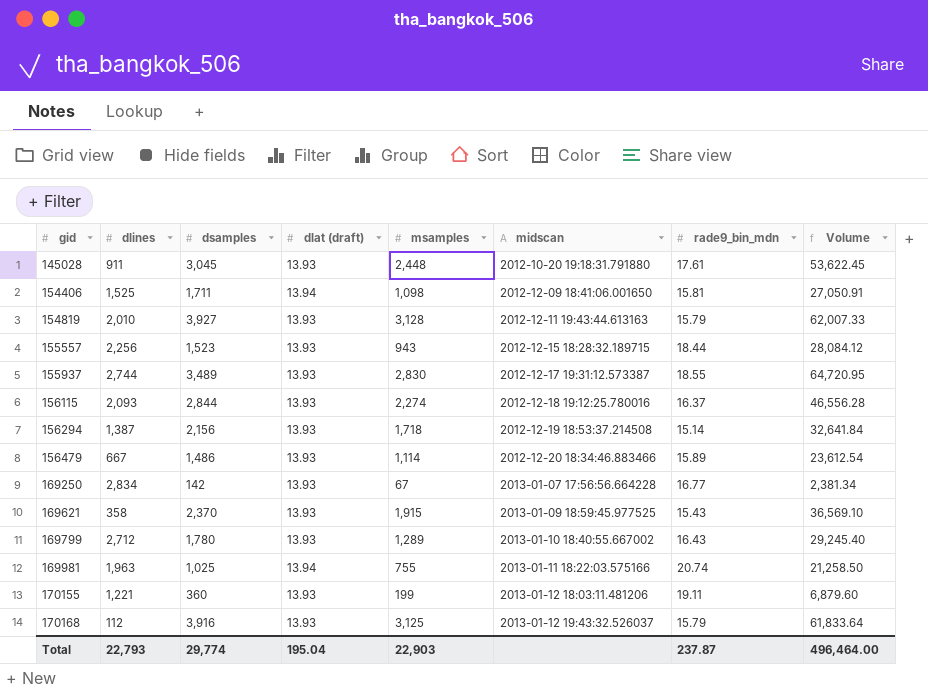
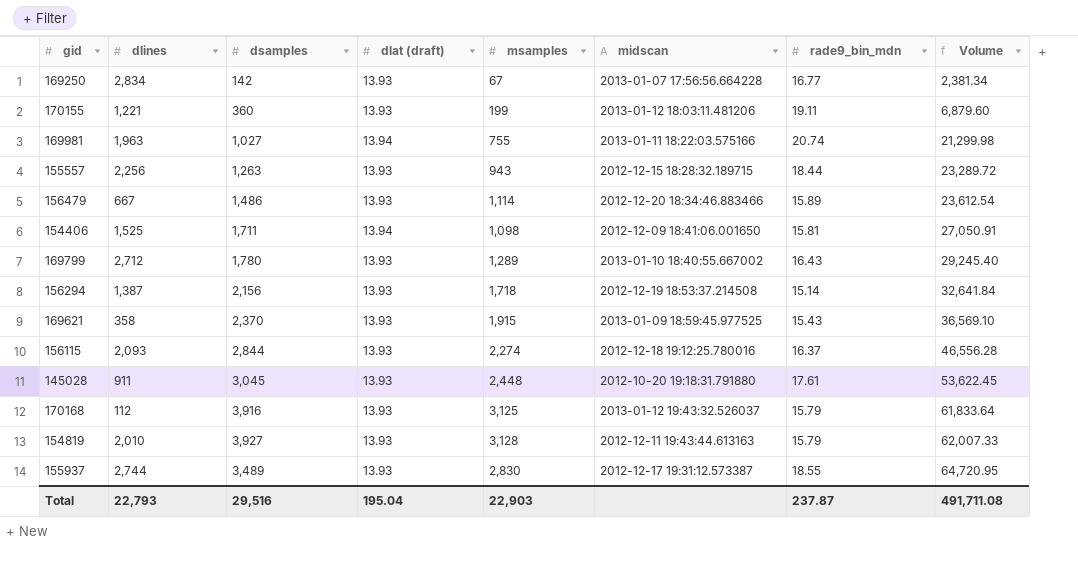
row order: gid ascending -> Volume ascending
169981 | dsamples: 1,025 -> 1,027
169981 | Volume: 21,258.50 -> 21,299.98
155557 | dsamples: 1,523 -> 1,263
155557 | Volume: 28,084.12 -> 23,289.72
Total | dsamples: 29,774 -> 29,516
Total | Volume: 496,464.00 -> 491,711.08

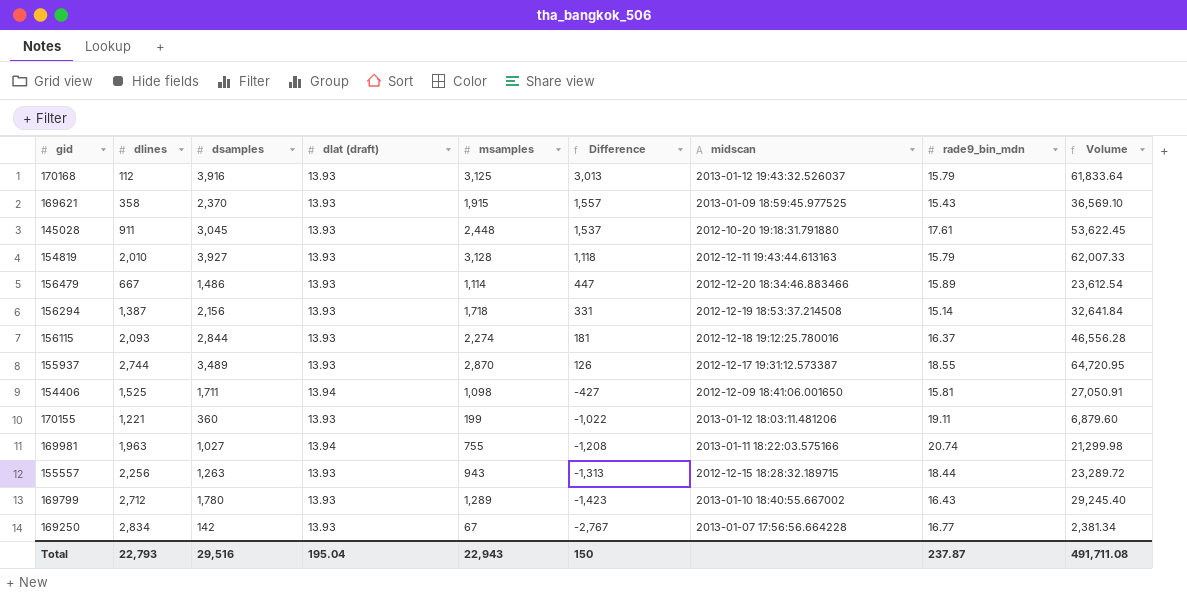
row order: Volume ascending -> Difference descending
column Difference | formula: none -> [msamples] - [dlines]
155937 | msamples: 2,830 -> 2,870
Total | msamples: 22,903 -> 22,943

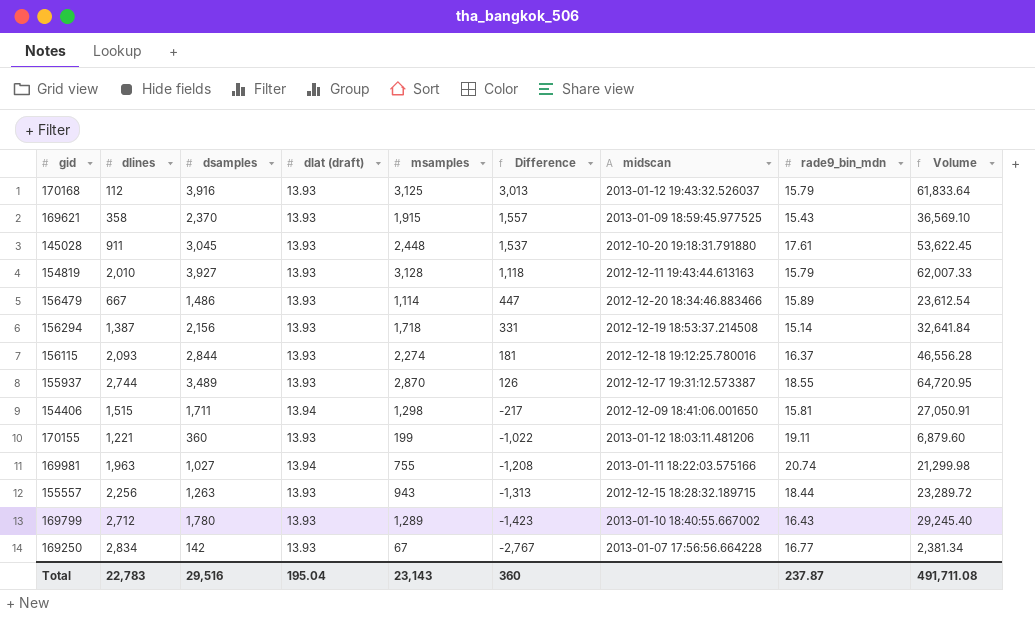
154406 | dlines: 1,525 -> 1,515
154406 | msamples: 1,098 -> 1,298
154406 | Difference: -427 -> -217
Total | dlines: 22,793 -> 22,783
Total | msamples: 22,943 -> 23,143
Total | Difference: 150 -> 360

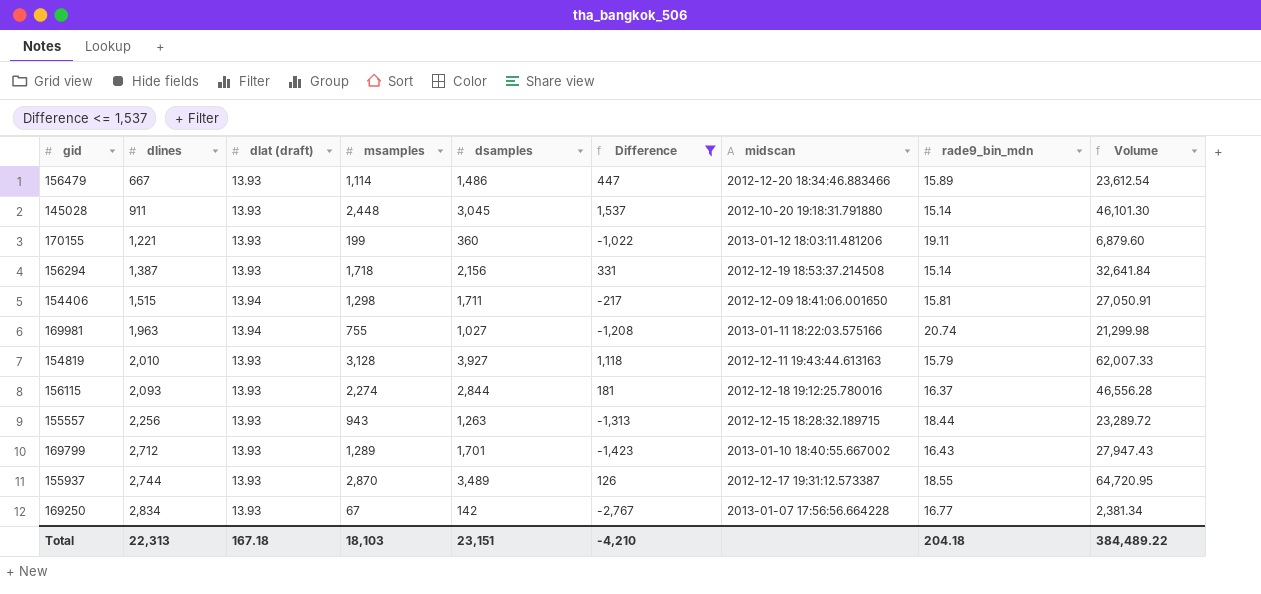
filter: none -> Difference <= 1,537
row order: Difference descending -> dlines ascending
column dsamples | position: 3 -> 5
145028 | rade9_bin_mdn: 17.61 -> 15.14
145028 | Volume: 53,622.45 -> 46,101.30
169799 | dsamples: 1,780 -> 1,701
169799 | Volume: 29,245.40 -> 27,947.43
Total | dlines: 22,783 -> 22,313
Total | dlat (draft): 195.04 -> 167.18
Total | msamples: 23,143 -> 18,103
Total | dsamples: 29,516 -> 23,151
Total | Difference: 360 -> -4,210
Total | rade9_bin_mdn: 237.87 -> 204.18
Total | Volume: 491,711.08 -> 384,489.22

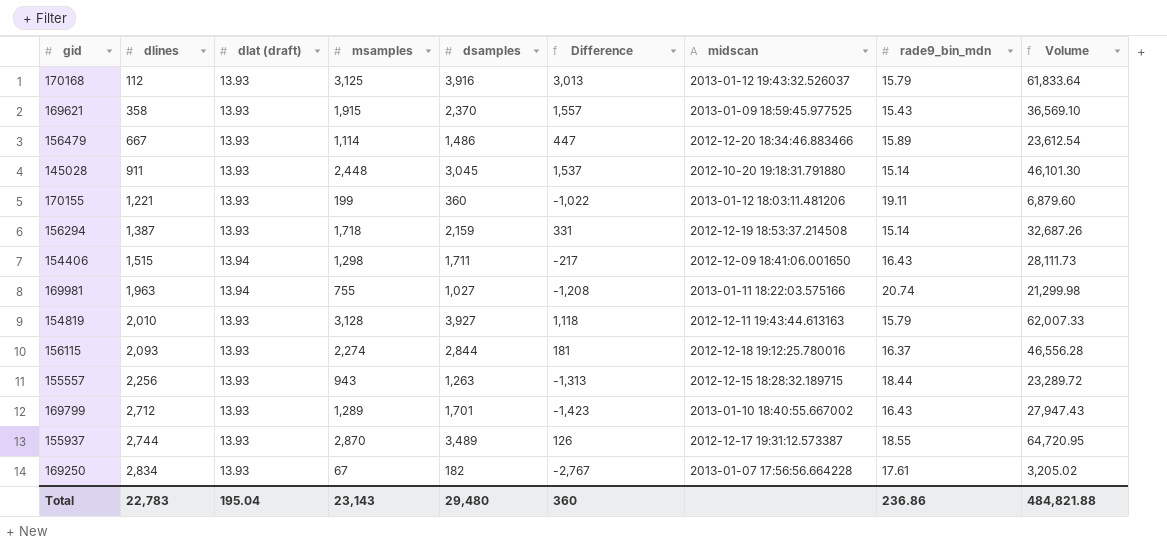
filter: Difference <= 1,537 -> none
156294 | dsamples: 2,156 -> 2,159
156294 | Volume: 32,641.84 -> 32,687.26
154406 | rade9_bin_mdn: 15.81 -> 16.43
154406 | Volume: 27,050.91 -> 28,111.73
169250 | dsamples: 142 -> 182
169250 | rade9_bin_mdn: 16.77 -> 17.61
169250 | Volume: 2,381.34 -> 3,205.02
Total | dlines: 22,313 -> 22,783
Total | dlat (draft): 167.18 -> 195.04
Total | msamples: 18,103 -> 23,143
Total | dsamples: 23,151 -> 29,480
Total | Difference: -4,210 -> 360
Total | rade9_bin_mdn: 204.18 -> 236.86
Total | Volume: 384,489.22 -> 484,821.88

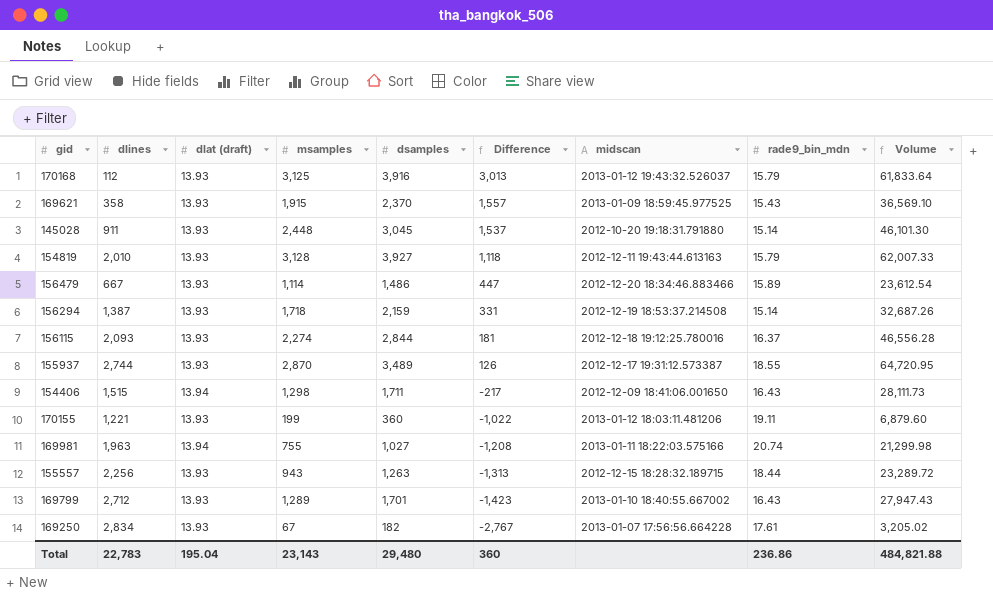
row order: dlines ascending -> Difference descending

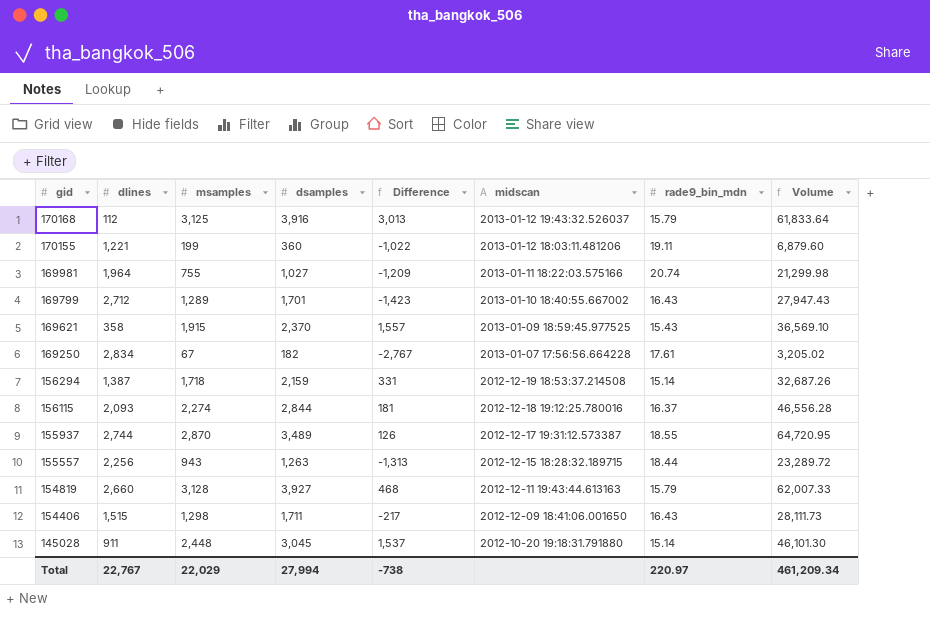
row order: Difference descending -> gid descending
column dlat (draft) | position: 3 -> none
row 156479: 667 | 13.93 | 1,114 | 1,486 | 447 | 2012-12-20 18:34:46.883466 | 15.89 | 23,612.54 -> none
169981 | dlines: 1,963 -> 1,964
169981 | Difference: -1,208 -> -1,209
154819 | dlines: 2,010 -> 2,660
154819 | Difference: 1,118 -> 468
Total | dlines: 22,783 -> 22,767
Total | msamples: 23,143 -> 22,029
Total | dsamples: 29,480 -> 27,994
Total | Difference: 360 -> -738
Total | rade9_bin_mdn: 236.86 -> 220.97
Total | Volume: 484,821.88 -> 461,209.34

